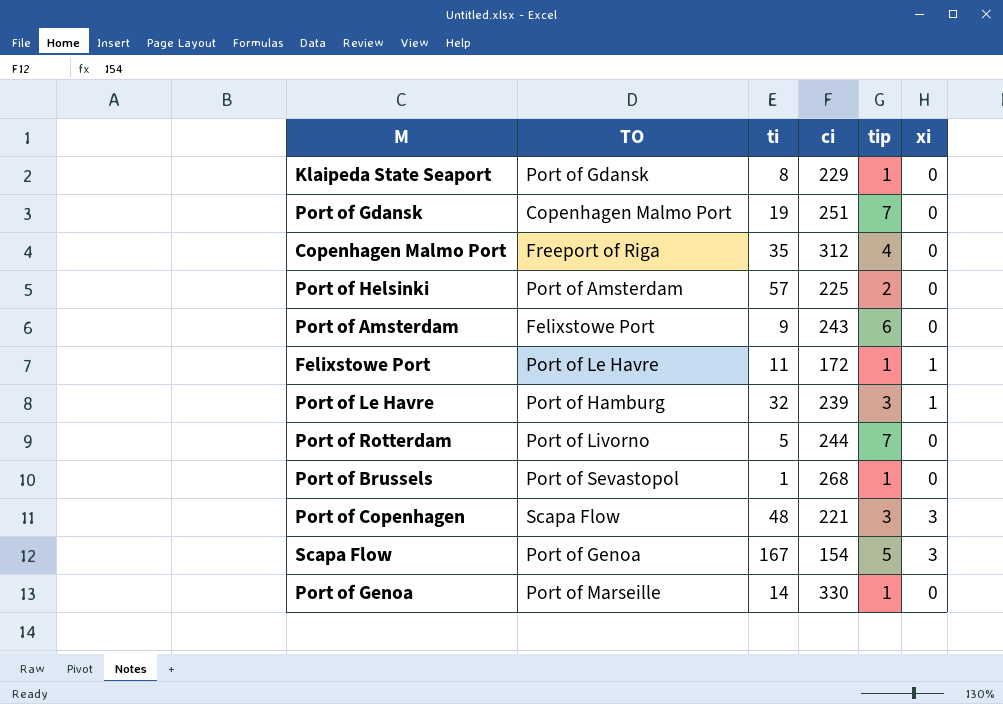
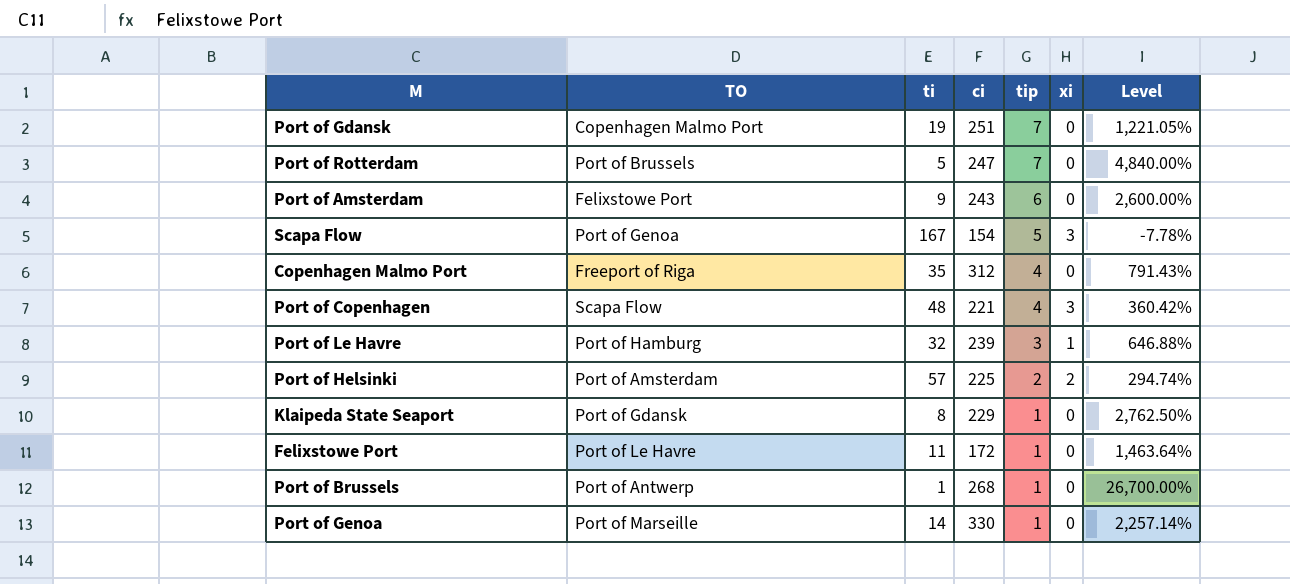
row order: none -> tip descending
column Level | formula: none -> ([ci] - [ti]) / [ti]
Port of Rotterdam | TO: Port of Livorno -> Port of Brussels
Port of Rotterdam | ci: 244 -> 247
Port of Copenhagen | tip: 3 -> 4
Port of Helsinki | xi: 0 -> 2
Felixstowe Port | xi: 1 -> 0
Port of Brussels | TO: Port of Sevastopol -> Port of Antwerp

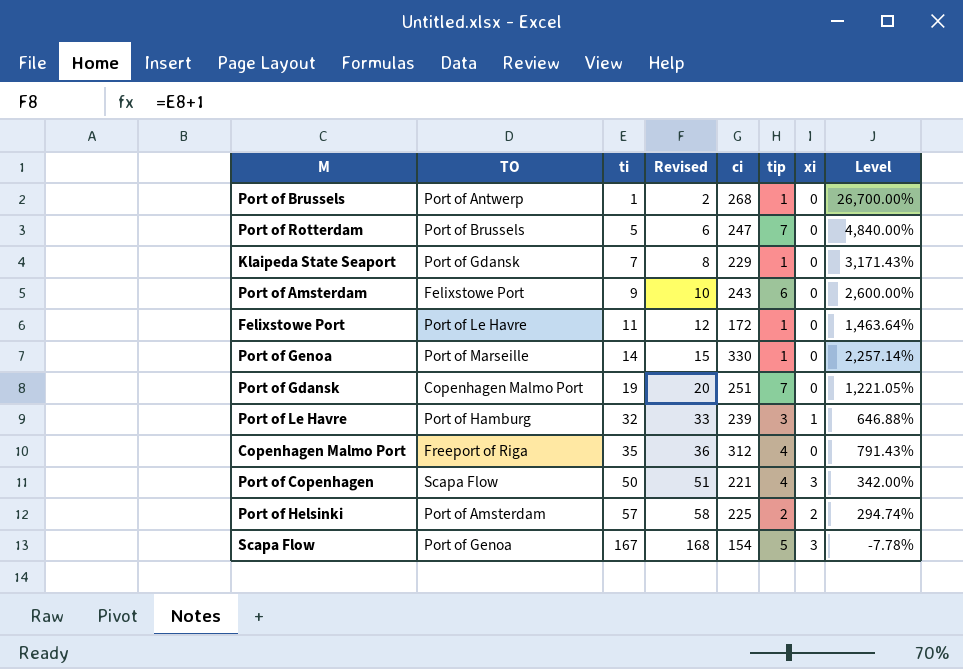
row order: tip descending -> ti ascending
column Revised | formula: none -> [ti] + 1
Klaipeda State Seaport | ti: 8 -> 7
Klaipeda State Seaport | Level: 2,762.50% -> 3,171.43%
Port of Copenhagen | ti: 48 -> 50
Port of Copenhagen | Level: 360.42% -> 342.00%

